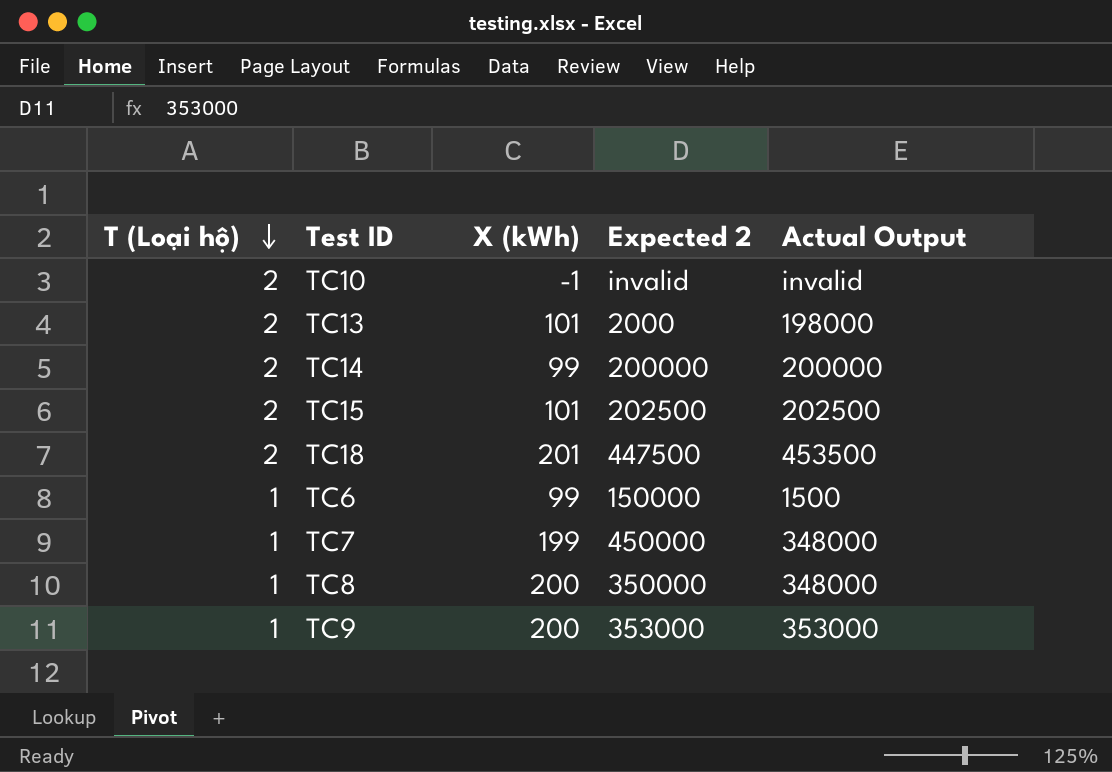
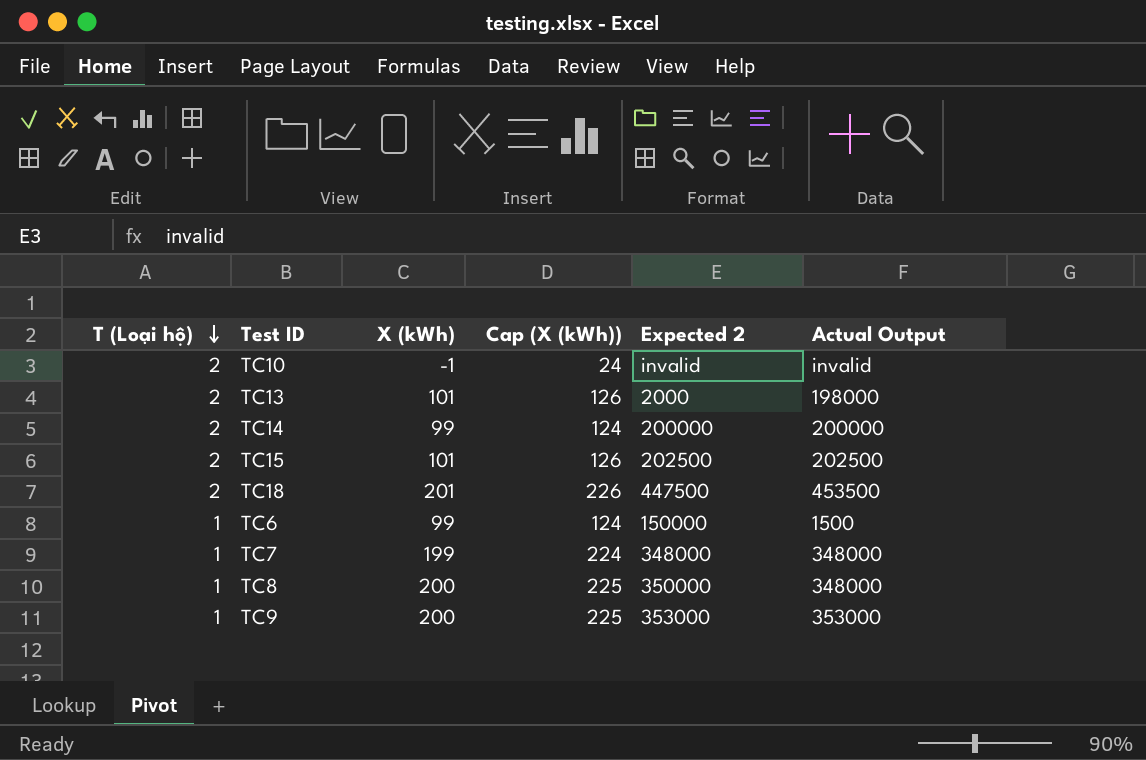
column Cap (X (kWh)) | formula: none -> [X (kWh)] + 25
TC7 | Expected 2: 450000 -> 348000

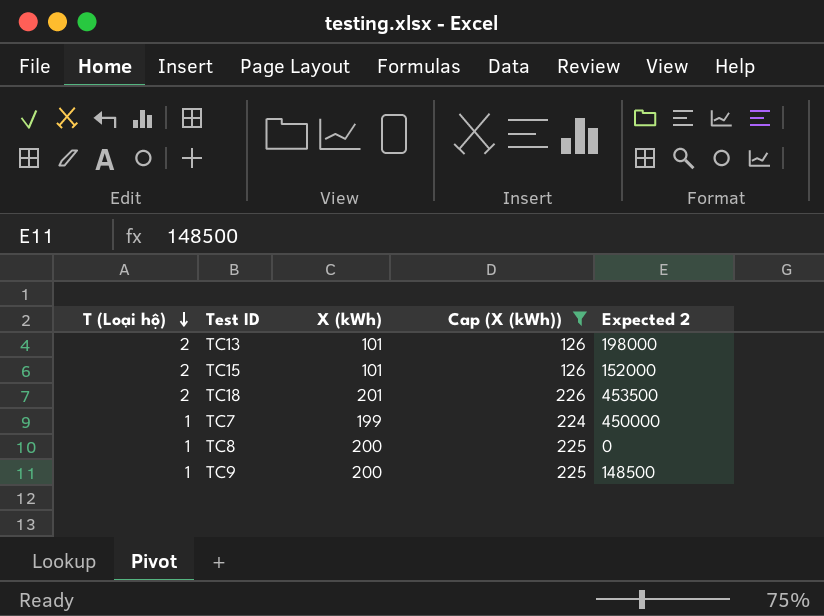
filter: none -> Cap (X (kWh)) >= 126
column Actual Output | position: 6 -> none
TC13 | Expected 2: 2000 -> 198000
TC15 | Expected 2: 202500 -> 152000
TC18 | Expected 2: 447500 -> 453500
TC7 | Expected 2: 348000 -> 450000
TC8 | Expected 2: 350000 -> 0
TC9 | Expected 2: 353000 -> 148500

